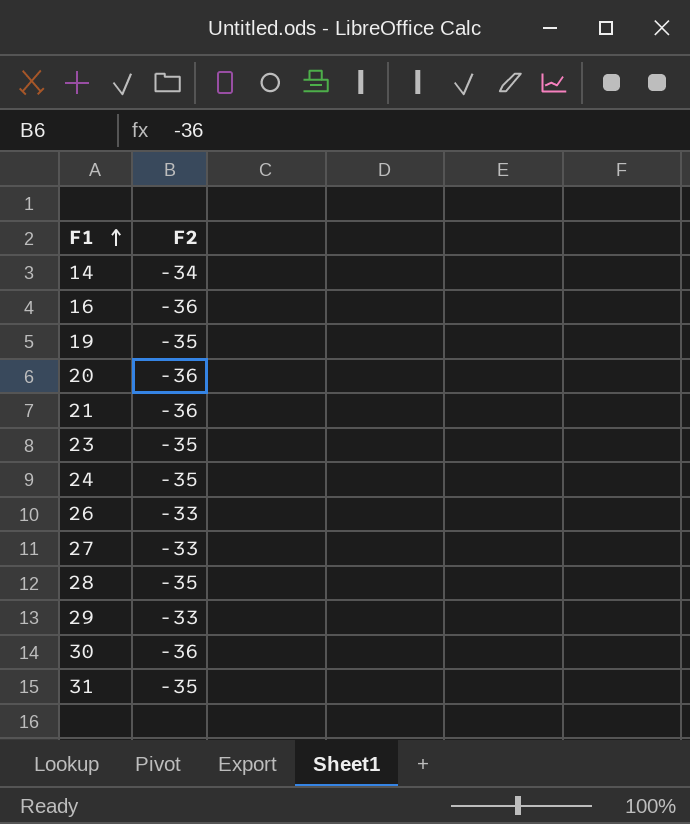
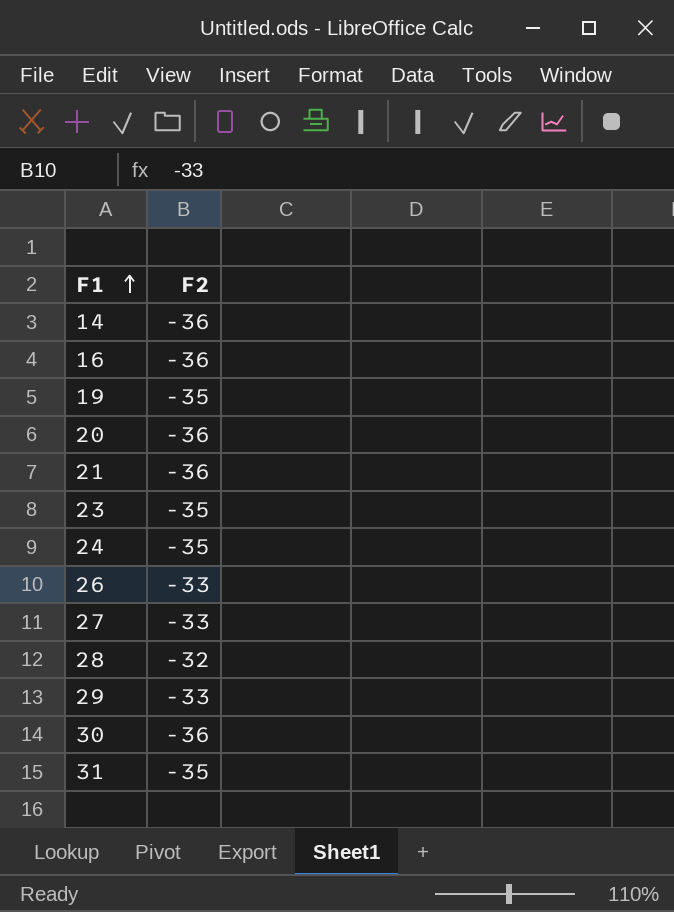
14 | F2: -34 -> -36
28 | F2: -35 -> -32

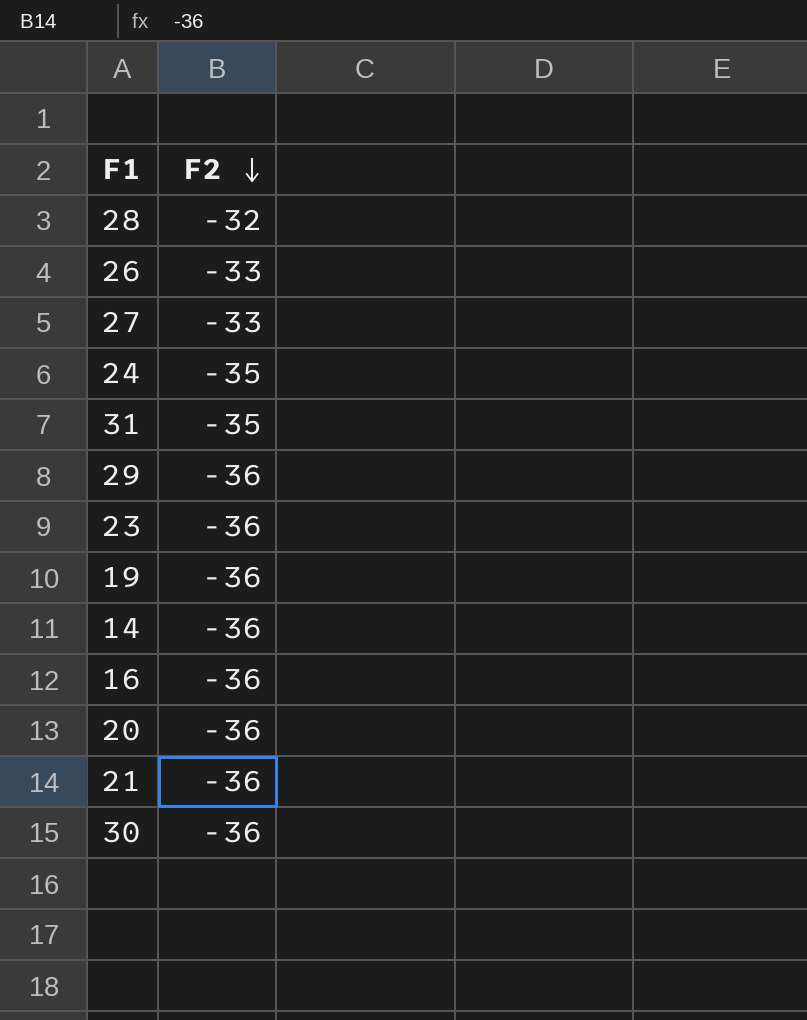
row order: F1 ascending -> F2 descending
29 | F2: -33 -> -36
23 | F2: -35 -> -36
19 | F2: -35 -> -36

